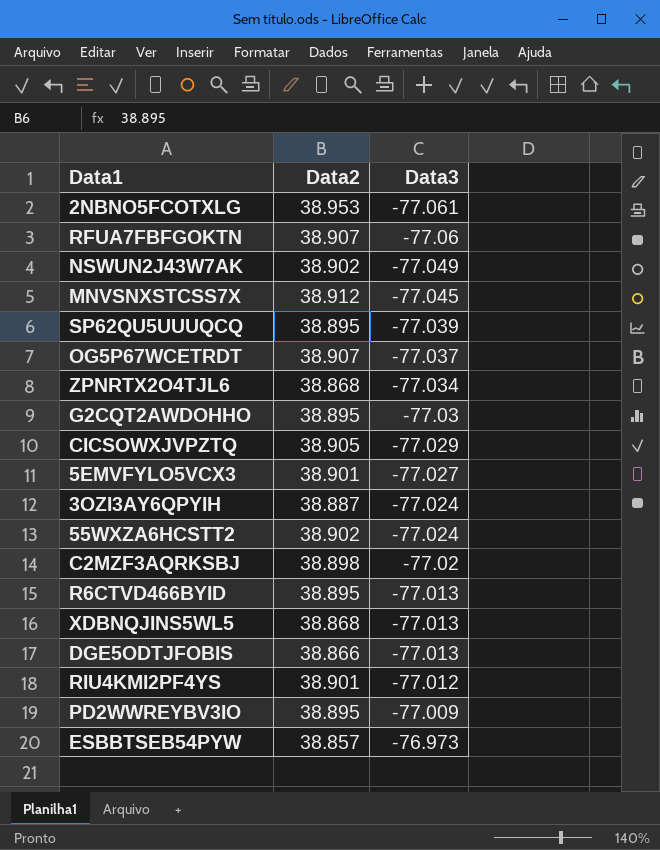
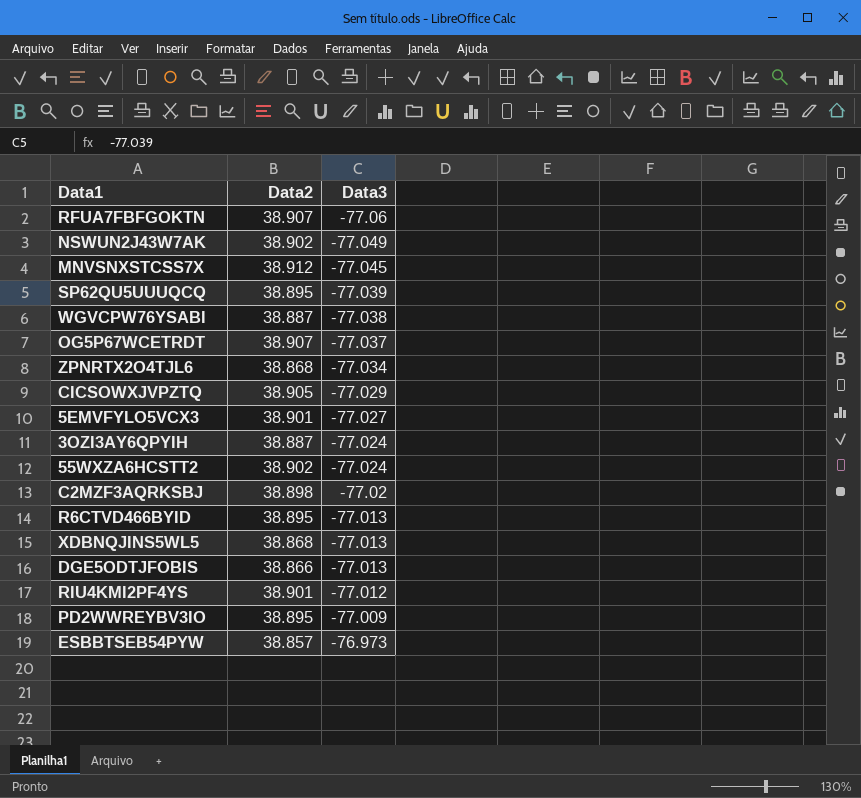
row 2NBNO5FCOTXLG: 38.953 | -77.061 -> none
row G2CQT2AWDOHHO: 38.895 | -77.03 -> none
row WGVCPW76YSABI: none -> 38.887 | -77.038

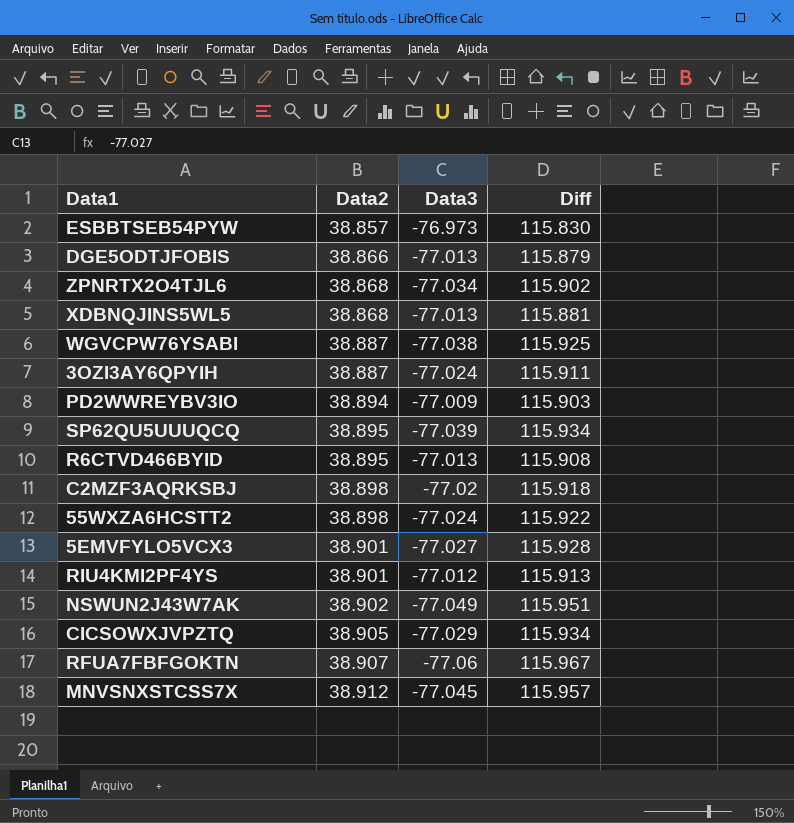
row order: Data3 ascending -> Data2 ascending
column Diff | formula: none -> [Data2] - [Data3]
row OG5P67WCETRDT: 38.907 | -77.037 -> none
PD2WWREYBV3IO | Data2: 38.895 -> 38.894
55WXZA6HCSTT2 | Data2: 38.902 -> 38.898

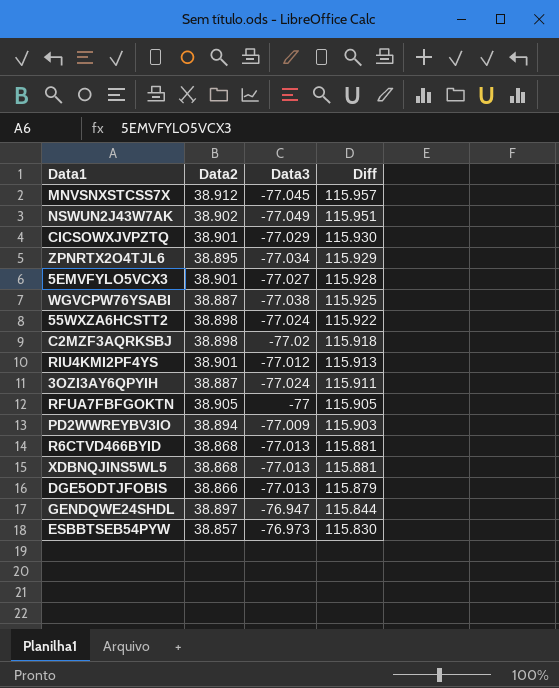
row order: Data2 ascending -> Diff descending
row SP62QU5UUUQCQ: 38.895 | -77.039 | 115.934 -> none
CICSOWXJVPZTQ | Data2: 38.905 -> 38.901
CICSOWXJVPZTQ | Diff: 115.934 -> 115.930
ZPNRTX2O4TJL6 | Data2: 38.868 -> 38.895
ZPNRTX2O4TJL6 | Diff: 115.902 -> 115.929
RFUA7FBFGOKTN | Data2: 38.907 -> 38.905
RFUA7FBFGOKTN | Data3: -77.06 -> -77
RFUA7FBFGOKTN | Diff: 115.967 -> 115.905
R6CTVD466BYID | Data2: 38.895 -> 38.868
R6CTVD466BYID | Diff: 115.908 -> 115.881
row GENDQWE24SHDL: none -> 38.897 | -76.947 | 115.844

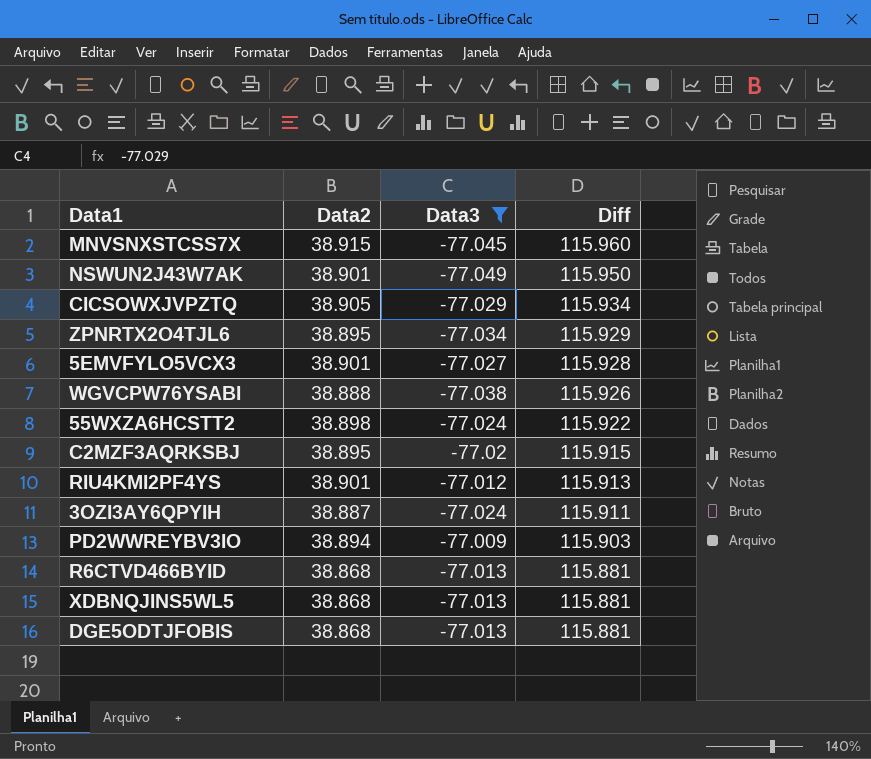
filter: none -> Data3 <= -77.009
MNVSNXSTCSS7X | Data2: 38.912 -> 38.915
MNVSNXSTCSS7X | Diff: 115.957 -> 115.960
NSWUN2J43W7AK | Data2: 38.902 -> 38.901
NSWUN2J43W7AK | Diff: 115.951 -> 115.950
CICSOWXJVPZTQ | Data2: 38.901 -> 38.905
CICSOWXJVPZTQ | Diff: 115.930 -> 115.934
WGVCPW76YSABI | Data2: 38.887 -> 38.888
WGVCPW76YSABI | Diff: 115.925 -> 115.926
C2MZF3AQRKSBJ | Data2: 38.898 -> 38.895
C2MZF3AQRKSBJ | Diff: 115.918 -> 115.915
DGE5ODTJFOBIS | Data2: 38.866 -> 38.868
DGE5ODTJFOBIS | Diff: 115.879 -> 115.881

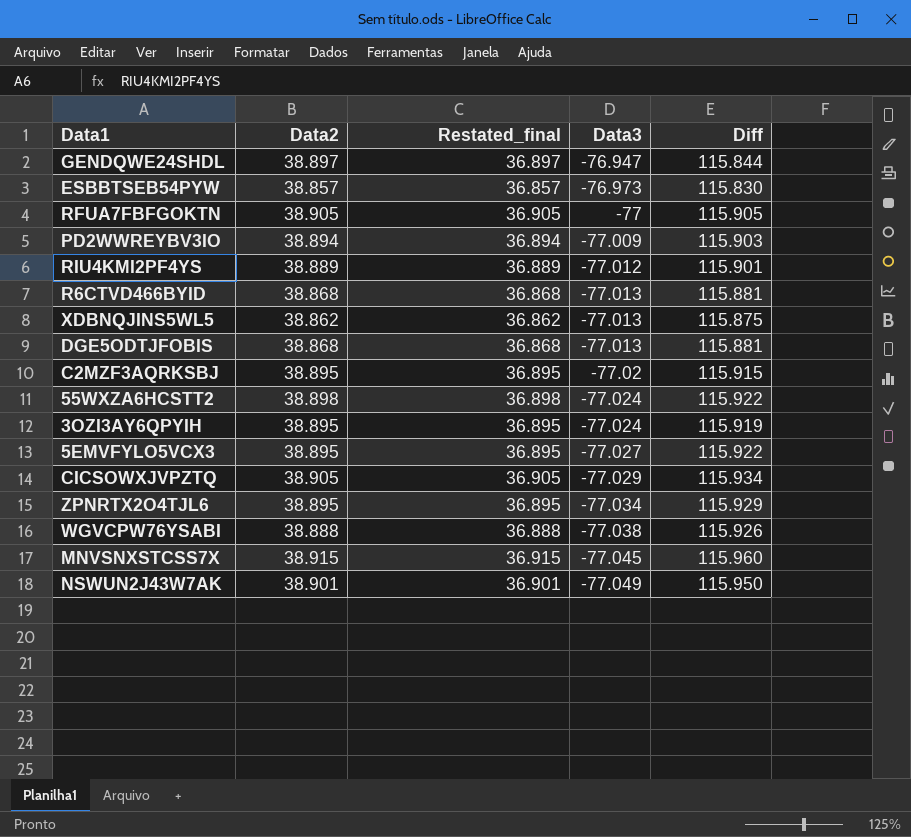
filter: Data3 <= -77.009 -> none
row order: Diff descending -> Data3 descending
column Restated_final | formula: none -> [Data2] - 2
RIU4KMI2PF4YS | Data2: 38.901 -> 38.889
RIU4KMI2PF4YS | Diff: 115.913 -> 115.901
XDBNQJINS5WL5 | Data2: 38.868 -> 38.862
XDBNQJINS5WL5 | Diff: 115.881 -> 115.875
3OZI3AY6QPYIH | Data2: 38.887 -> 38.895
3OZI3AY6QPYIH | Diff: 115.911 -> 115.919
5EMVFYLO5VCX3 | Data2: 38.901 -> 38.895
5EMVFYLO5VCX3 | Diff: 115.928 -> 115.922

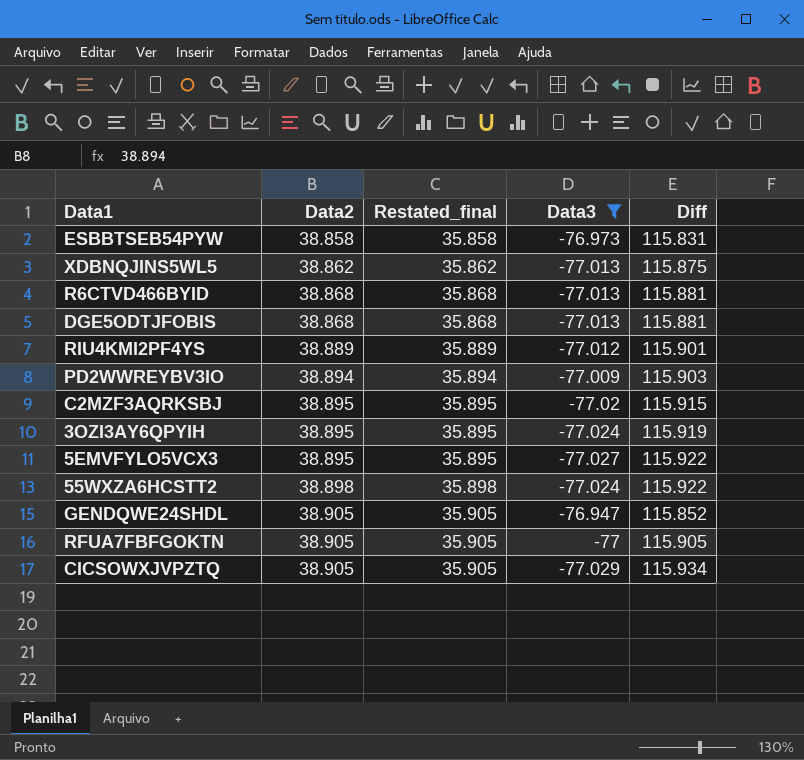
filter: none -> Data3 >= -77.029
row order: Data3 descending -> Data2 ascending
column Restated_final | formula: [Data2] - 2 -> [Data2] - 3
ESBBTSEB54PYW | Data2: 38.857 -> 38.858
ESBBTSEB54PYW | Diff: 115.830 -> 115.831
GENDQWE24SHDL | Data2: 38.897 -> 38.905
GENDQWE24SHDL | Diff: 115.844 -> 115.852

